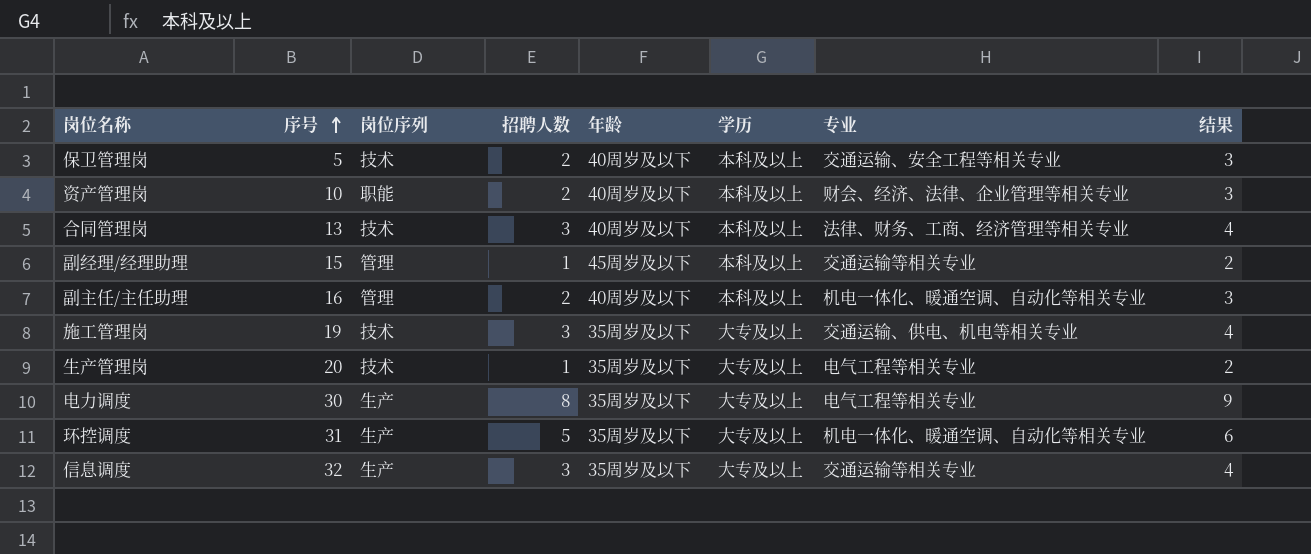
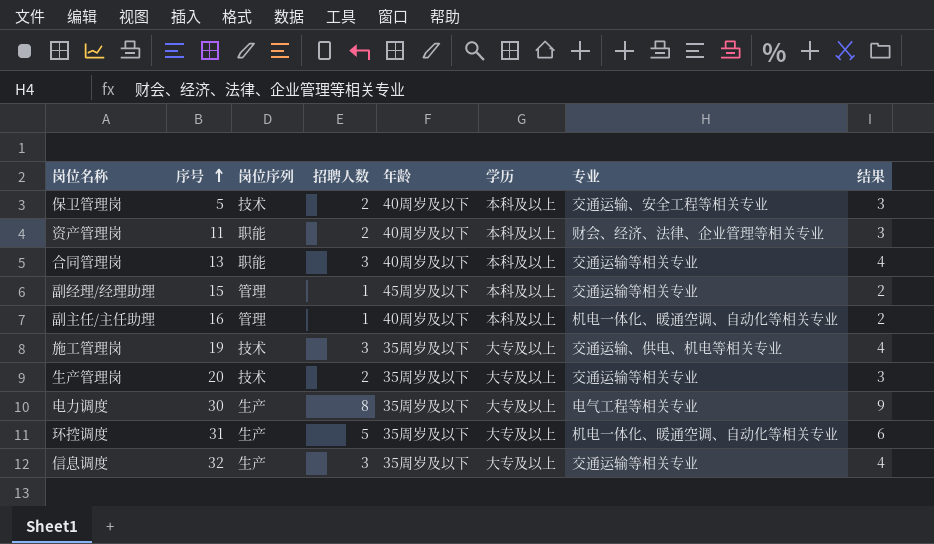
资产管理岗 | 序号: 10 -> 11
合同管理岗 | 岗位序列: 技术 -> 职能
合同管理岗 | 专业: 法律、财务、工商、经济管理等相关专业 -> 交通运输等相关专业
副主任/主任助理 | 招聘人数: 2 -> 1
副主任/主任助理 | 结果: 3 -> 2
生产管理岗 | 招聘人数: 1 -> 2
生产管理岗 | 专业: 电气工程等相关专业 -> 交通运输等相关专业
生产管理岗 | 结果: 2 -> 3

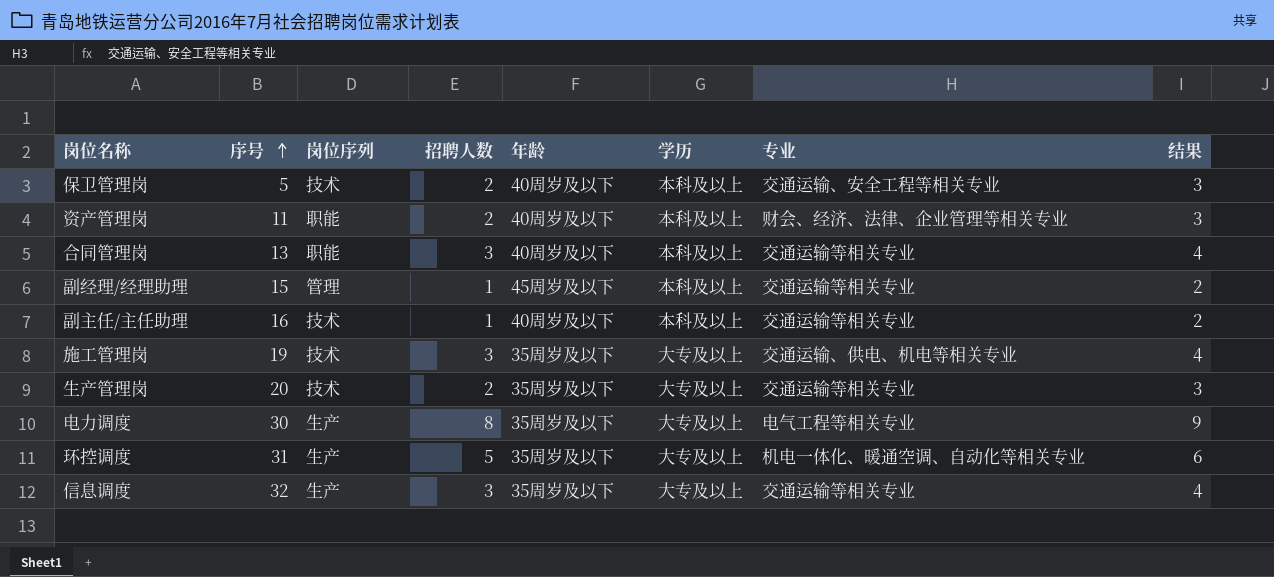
副主任/主任助理 | 岗位序列: 管理 -> 技术
副主任/主任助理 | 专业: 机电一体化、暖通空调、自动化等相关专业 -> 交通运输等相关专业

